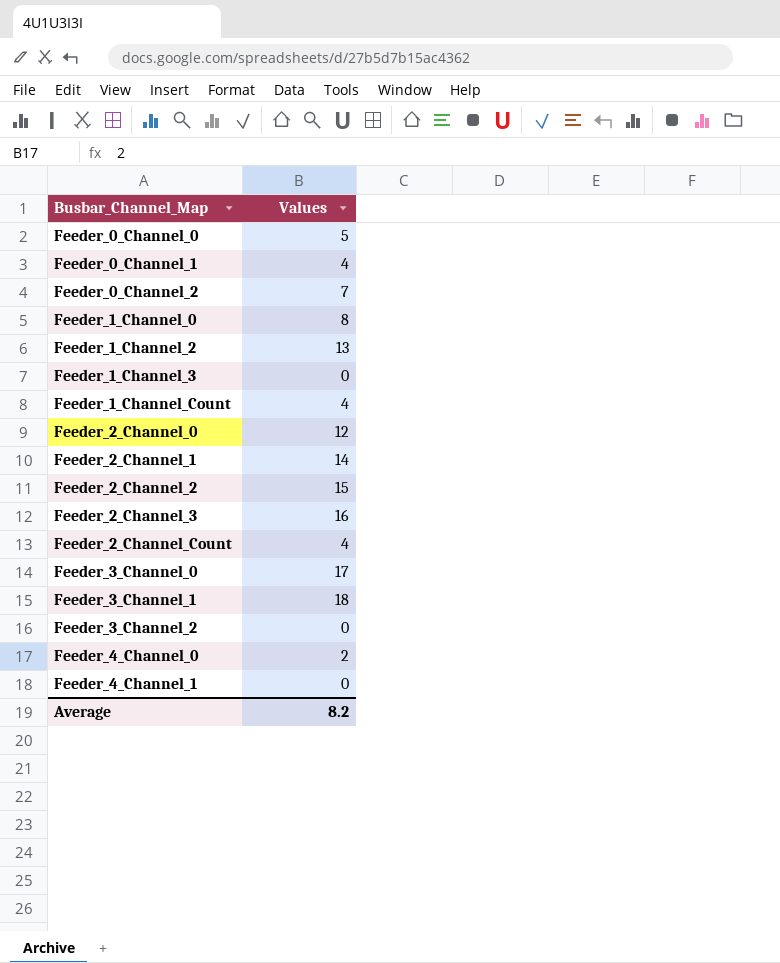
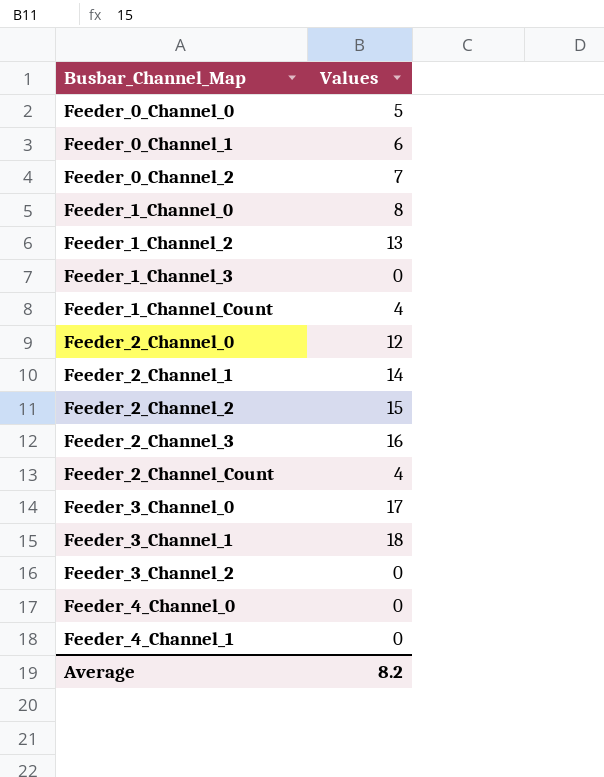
Feeder_0_Channel_1 | Values: 4 -> 6
Feeder_4_Channel_0 | Values: 2 -> 0

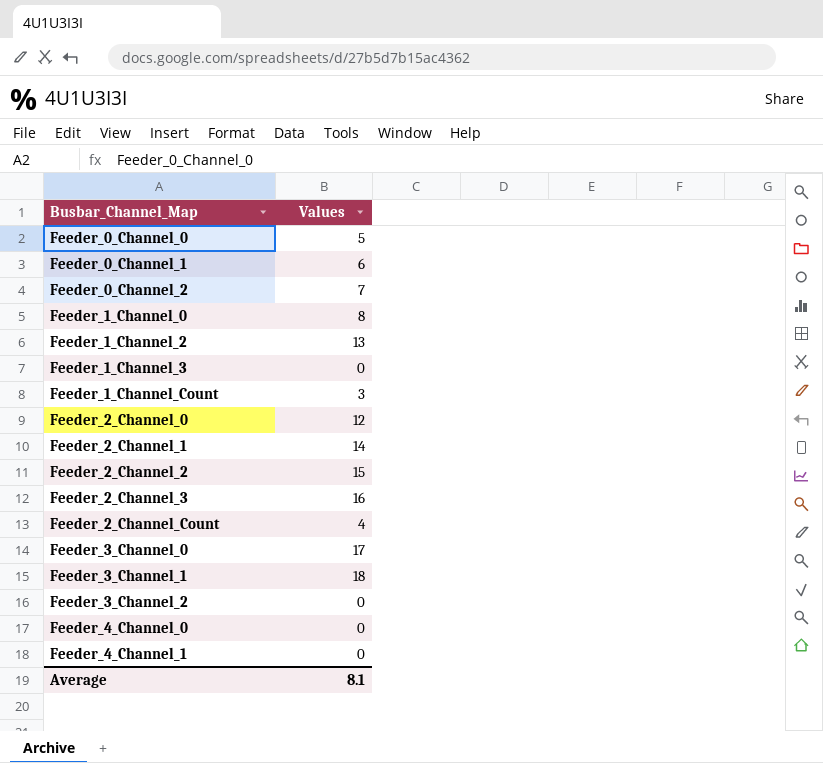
Feeder_1_Channel_Count | Values: 4 -> 3
Average | Values: 8.2 -> 8.1

